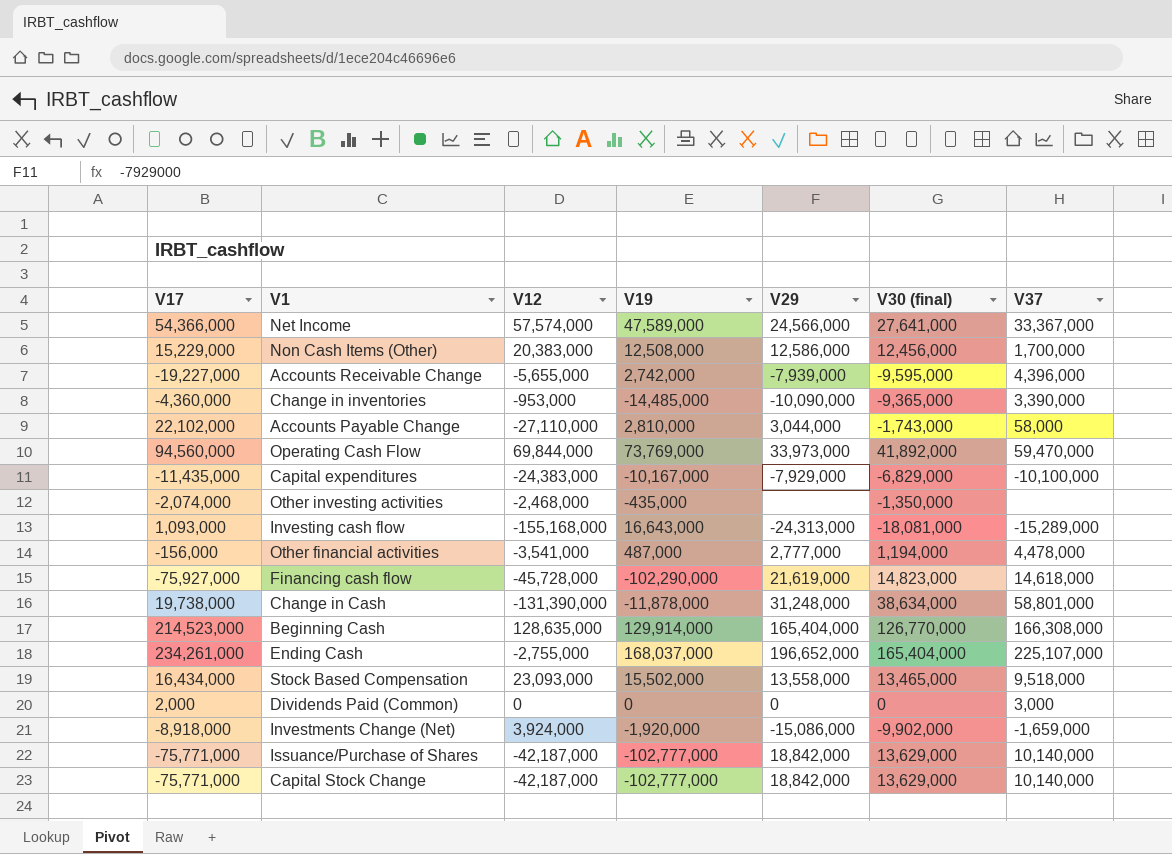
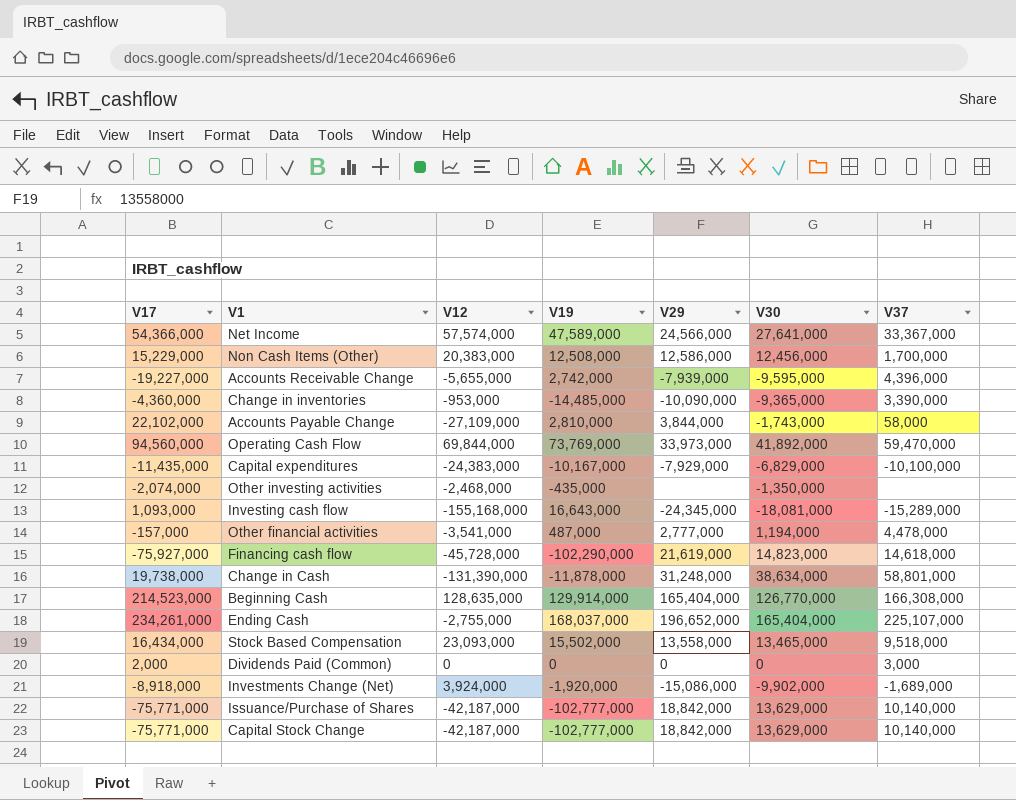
column name: V30 (final) -> V30
Accounts Payable Change | V12: -27,110,000 -> -27,109,000
Accounts Payable Change | V29: 3,044,000 -> 3,844,000
Investing cash flow | V29: -24,313,000 -> -24,345,000
Other financial activities | V17: -156,000 -> -157,000
Investments Change (Net) | V37: -1,659,000 -> -1,689,000

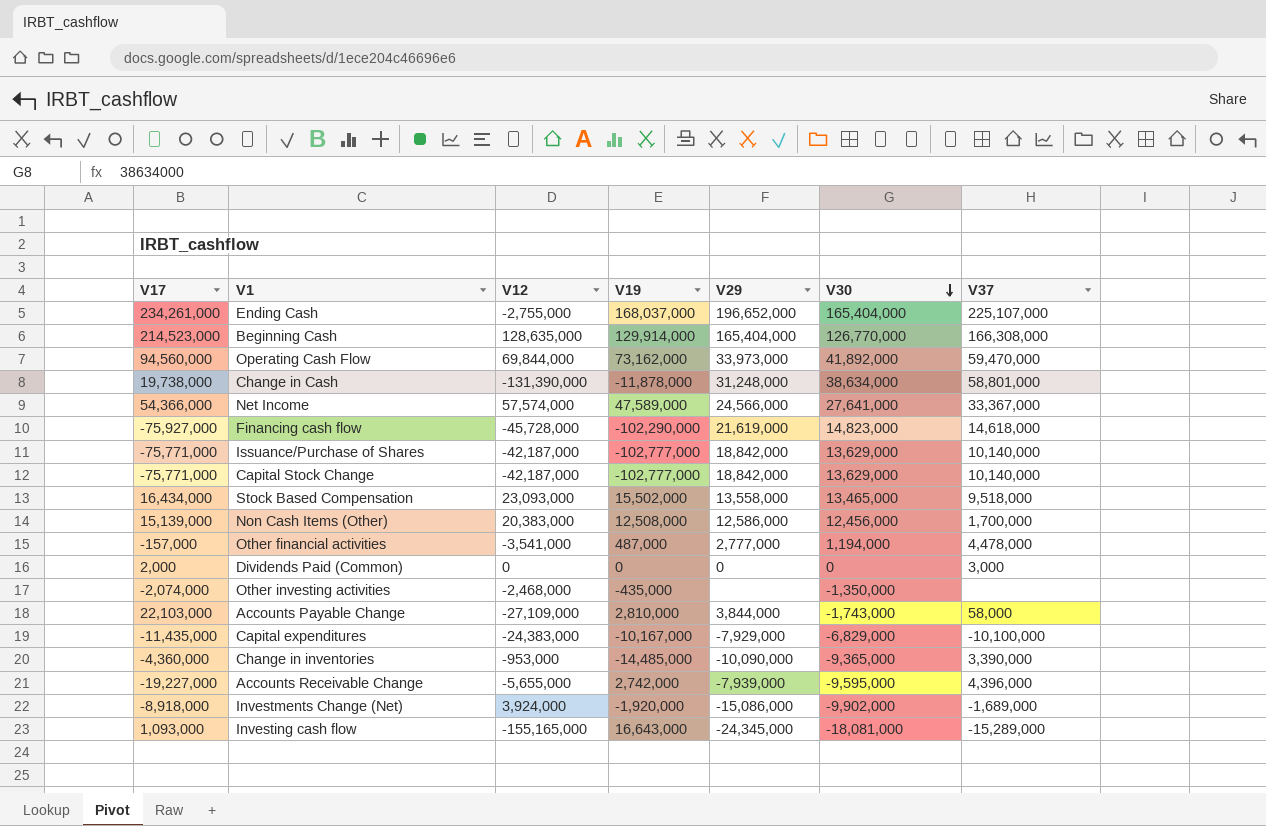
row order: none -> V30 descending
Operating Cash Flow | V19: 73,769,000 -> 73,162,000
Non Cash Items (Other) | V17: 15,229,000 -> 15,139,000
Accounts Payable Change | V17: 22,102,000 -> 22,103,000
Investing cash flow | V12: -155,168,000 -> -155,165,000

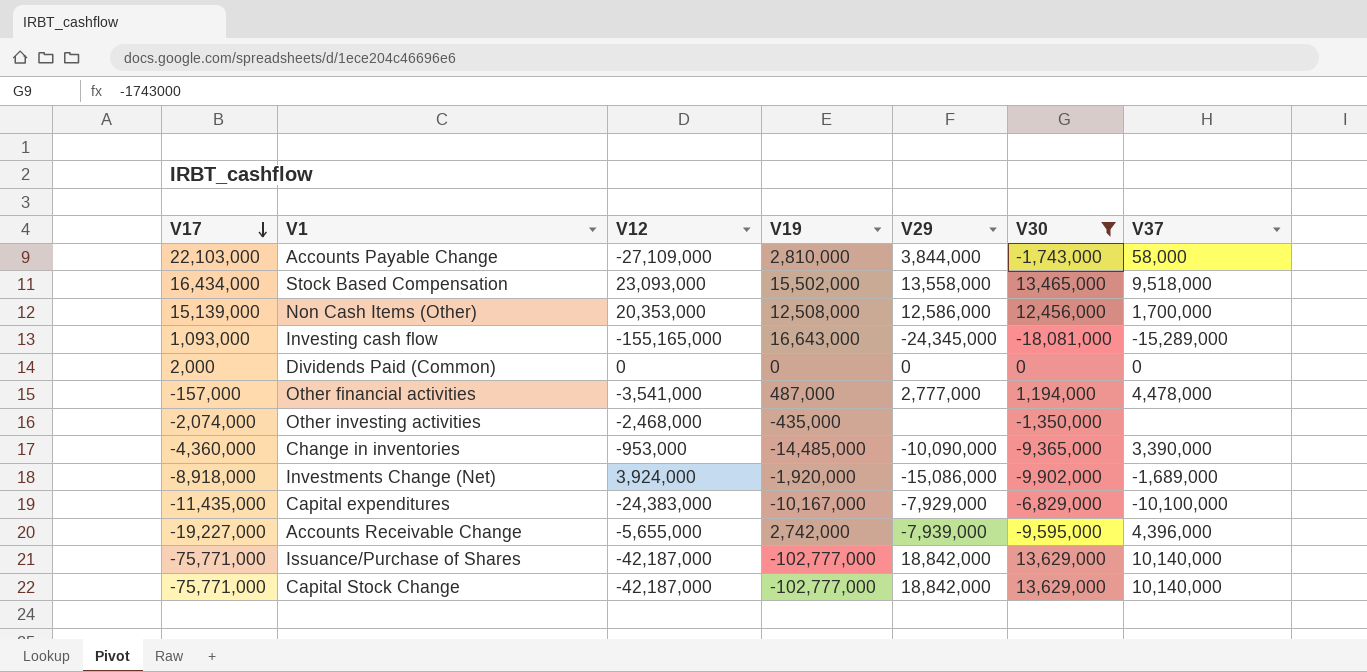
filter: none -> V30 <= 13,629,000
row order: V30 descending -> V17 descending
Non Cash Items (Other) | V12: 20,383,000 -> 20,353,000
Dividends Paid (Common) | V37: 3,000 -> 0

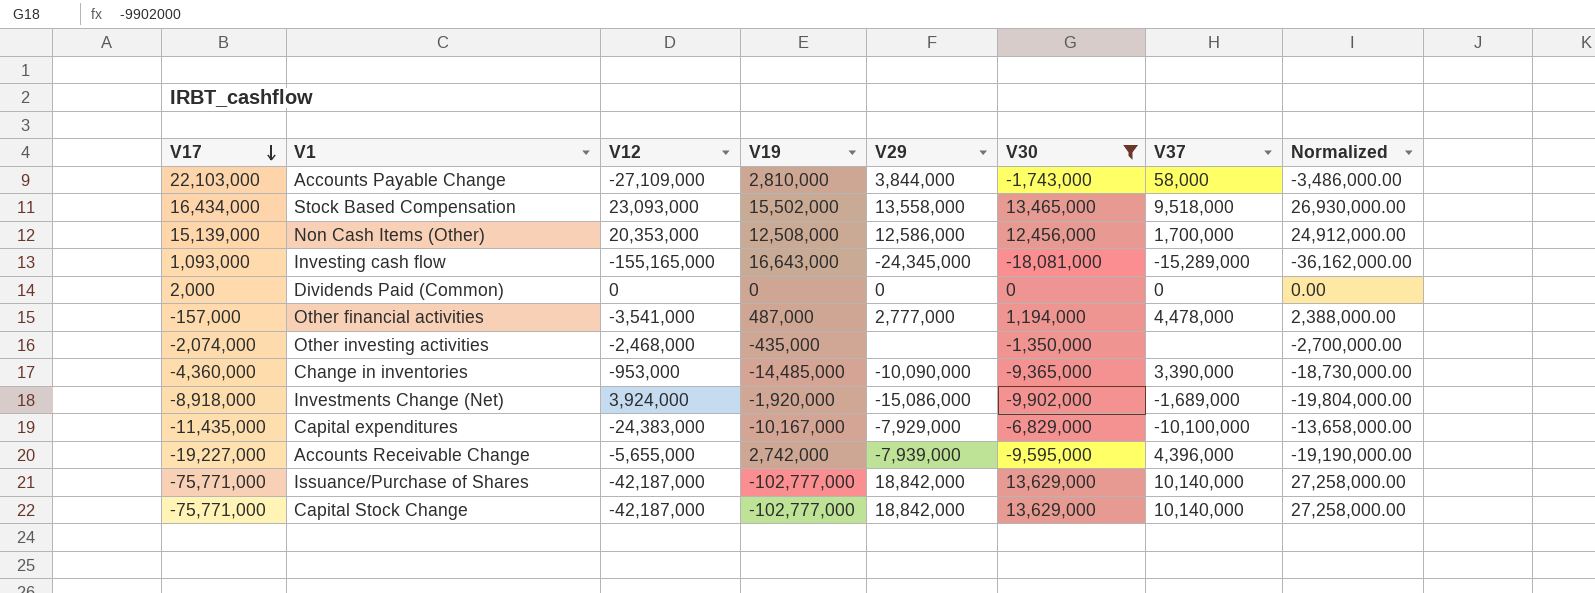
column Normalized | formula: none -> [V30] * 2

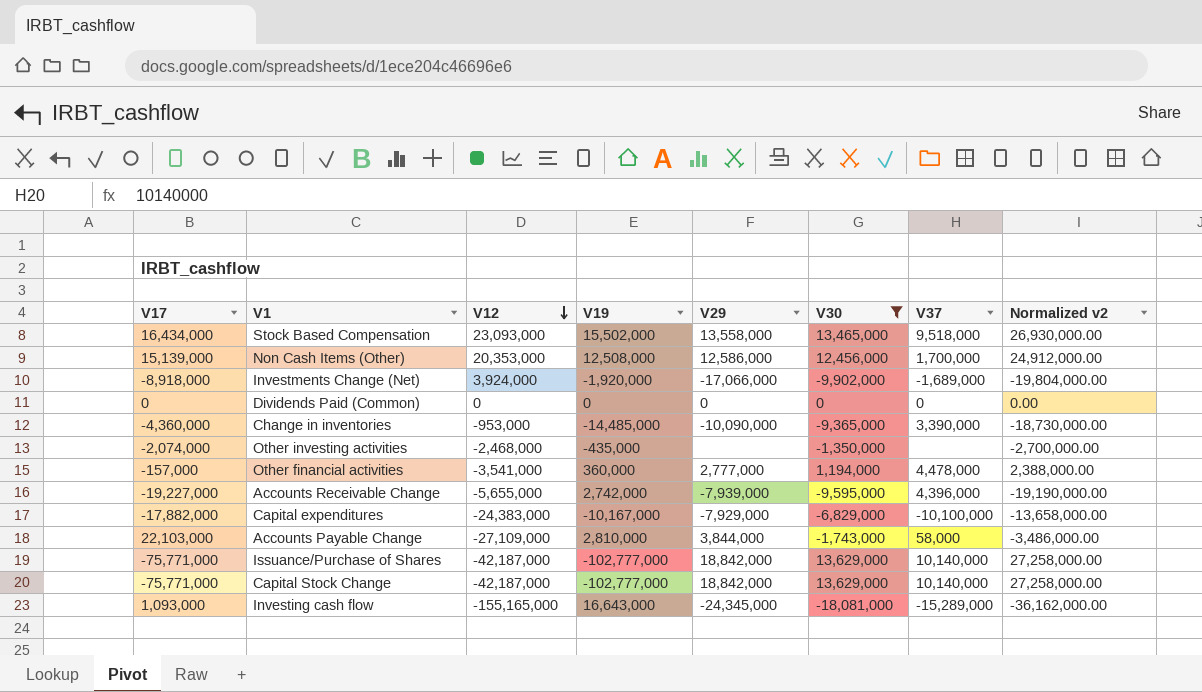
row order: V17 descending -> V12 descending
column name: Normalized -> Normalized v2
Investments Change (Net) | V29: -15,086,000 -> -17,066,000
Dividends Paid (Common) | V17: 2,000 -> 0
Other financial activities | V19: 487,000 -> 360,000
Capital expenditures | V17: -11,435,000 -> -17,882,000

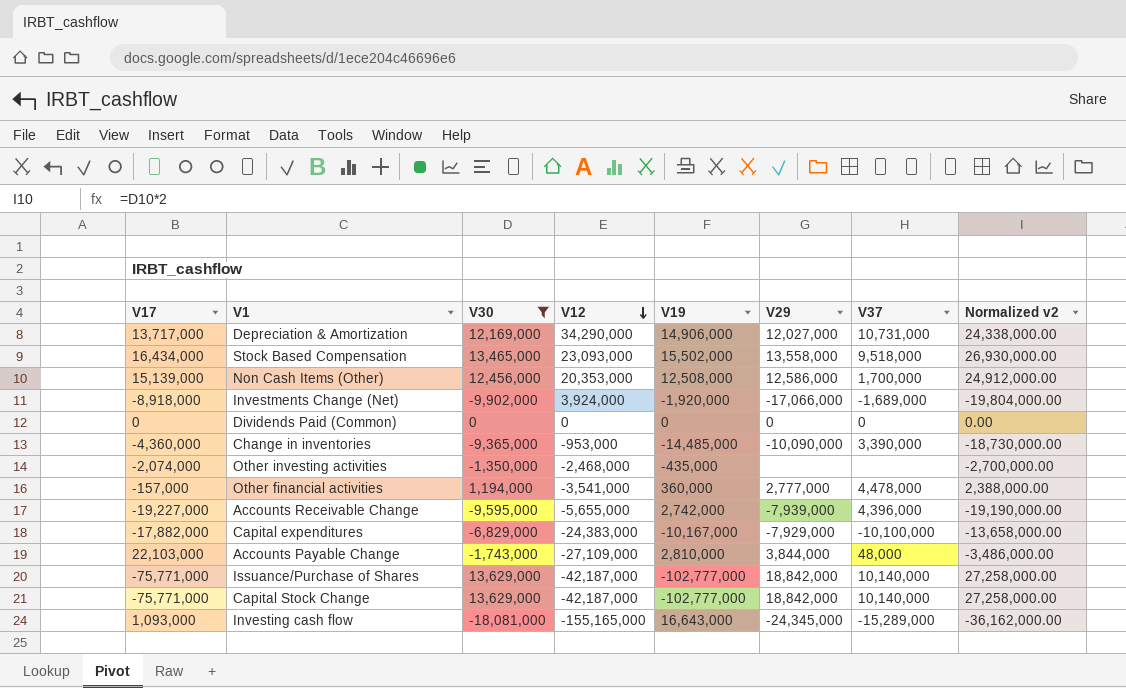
column V30 | position: 6 -> 3
row Depreciation & Amortization: none -> 13,717,000 | 12,169,000 | 34,290,000 | 14,906,000 | 12,027,000 | 10,731,000 | 24,338,000.00
Accounts Payable Change | V37: 58,000 -> 48,000

